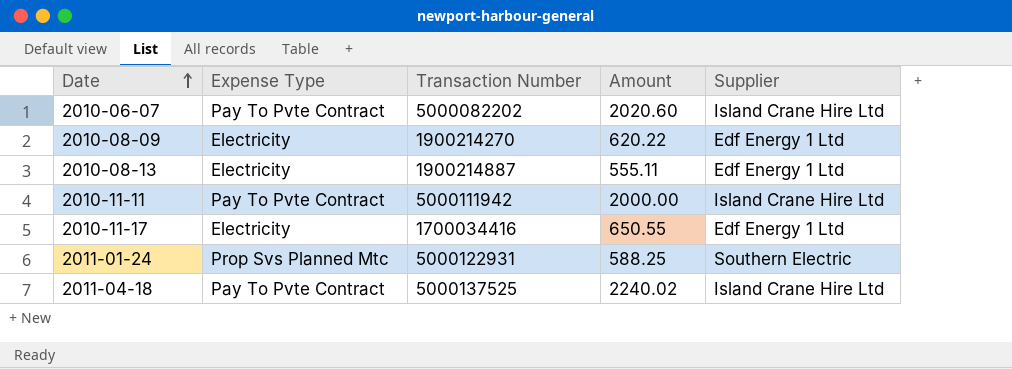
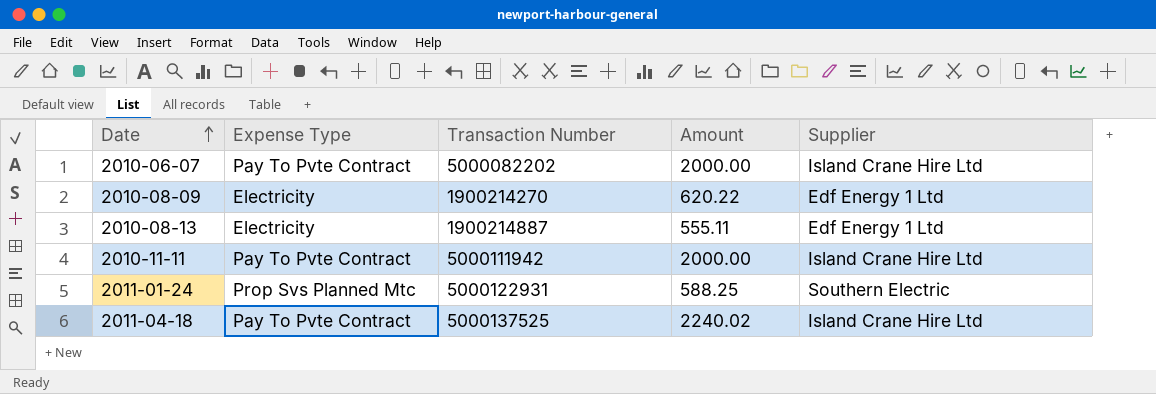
row 2010-11-17: Electricity | 1700034416 | 650.55 | Edf Energy 1 Ltd -> none
2010-06-07 | Amount: 2020.60 -> 2000.00

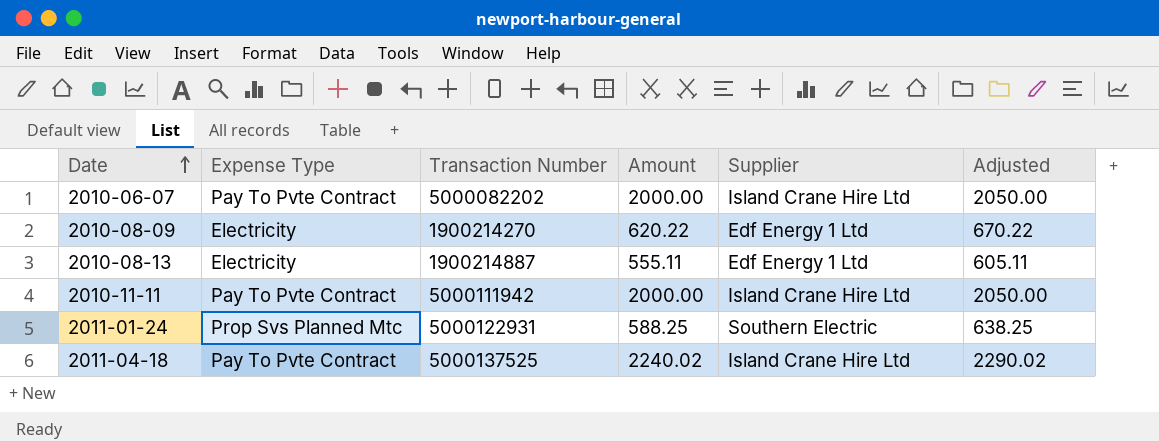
column Adjusted | formula: none -> [Amount] + 50

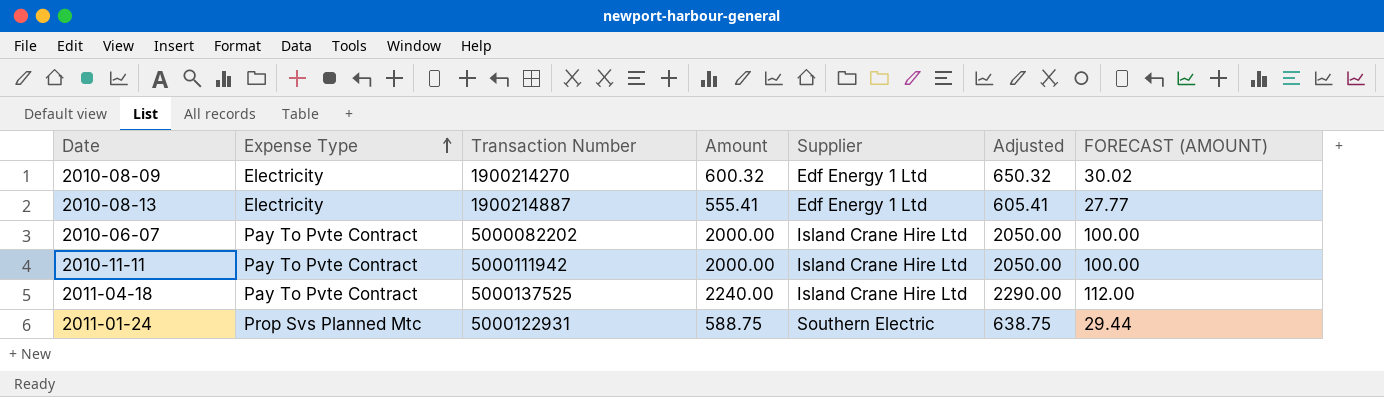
row order: Date ascending -> Expense Type ascending
column FORECAST (AMOUNT) | formula: none -> [Amount] * 0.05
2010-08-09 | Amount: 620.22 -> 600.32
2010-08-09 | Adjusted: 670.22 -> 650.32
2010-08-13 | Amount: 555.11 -> 555.41
2010-08-13 | Adjusted: 605.11 -> 605.41
2011-04-18 | Amount: 2240.02 -> 2240.00
2011-04-18 | Adjusted: 2290.02 -> 2290.00
2011-01-24 | Amount: 588.25 -> 588.75
2011-01-24 | Adjusted: 638.25 -> 638.75

